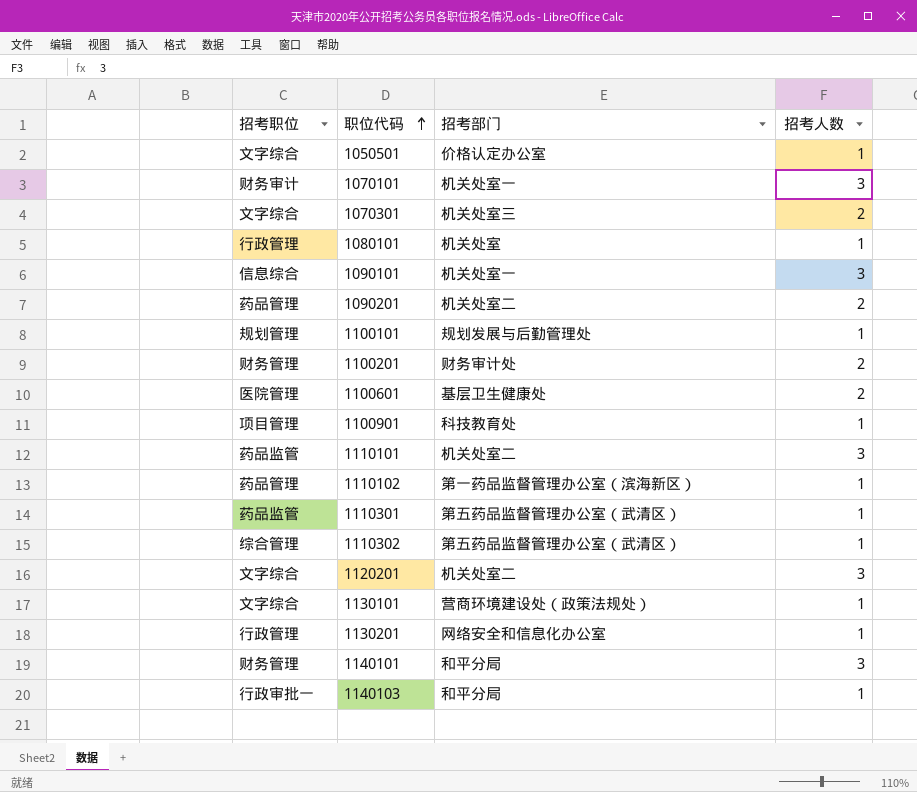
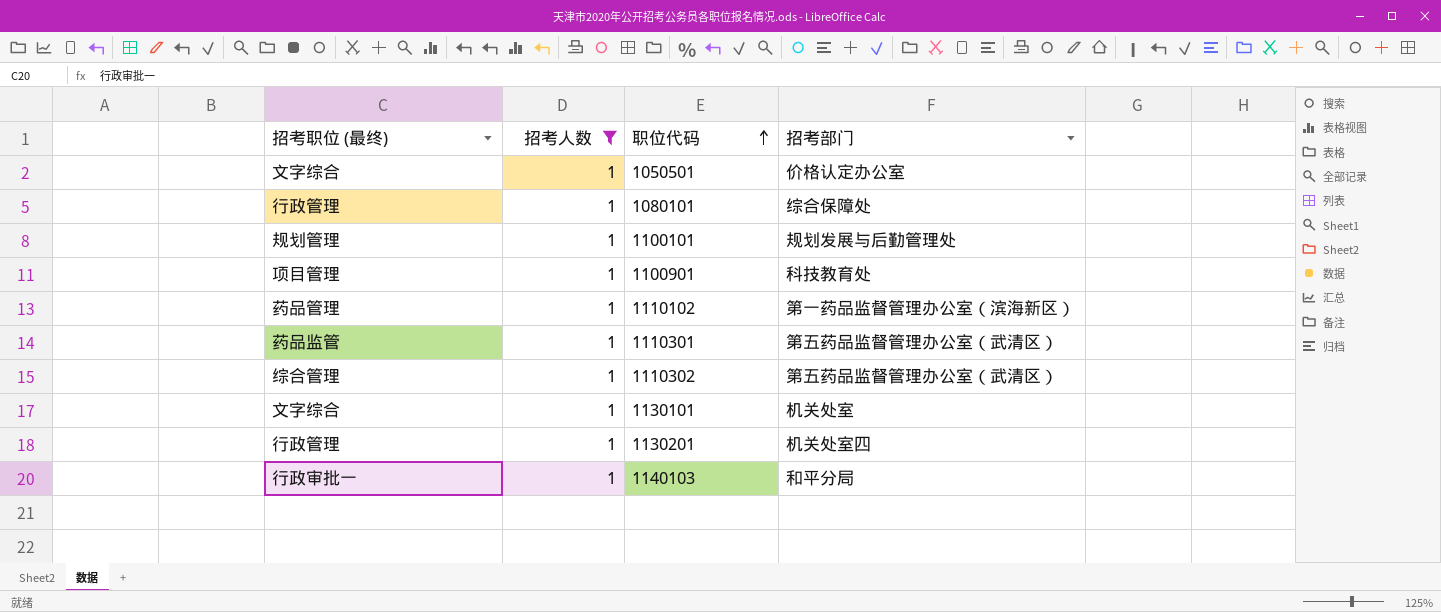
filter: none -> 招考人数 = 1
column name: 招考职位 -> 招考职位 (最终)
column 招考人数 | position: 4 -> 2
1080101 | 招考部门: 机关处室 -> 综合保障处
1130101 | 招考部门: 营商环境建设处（政策法规处） -> 机关处室
1130201 | 招考部门: 网络安全和信息化办公室 -> 机关处室四

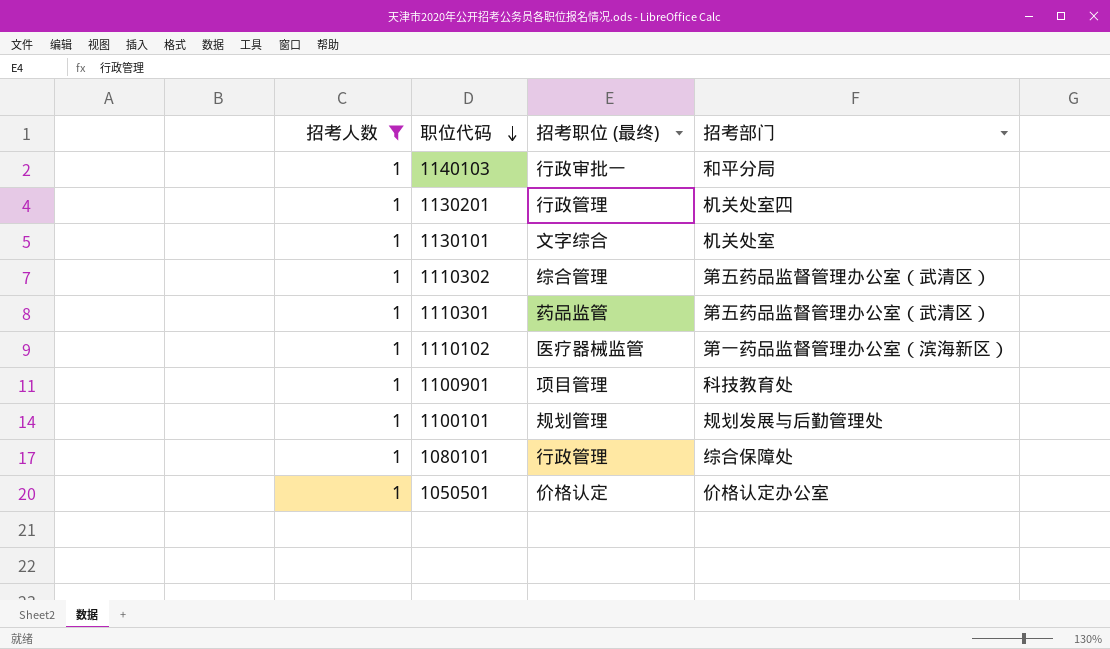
row order: 职位代码 ascending -> 职位代码 descending
column 招考职位 (最终) | position: 1 -> 3
1110102 | 招考职位 (最终): 药品管理 -> 医疗器械监管
1050501 | 招考职位 (最终): 文字综合 -> 价格认定

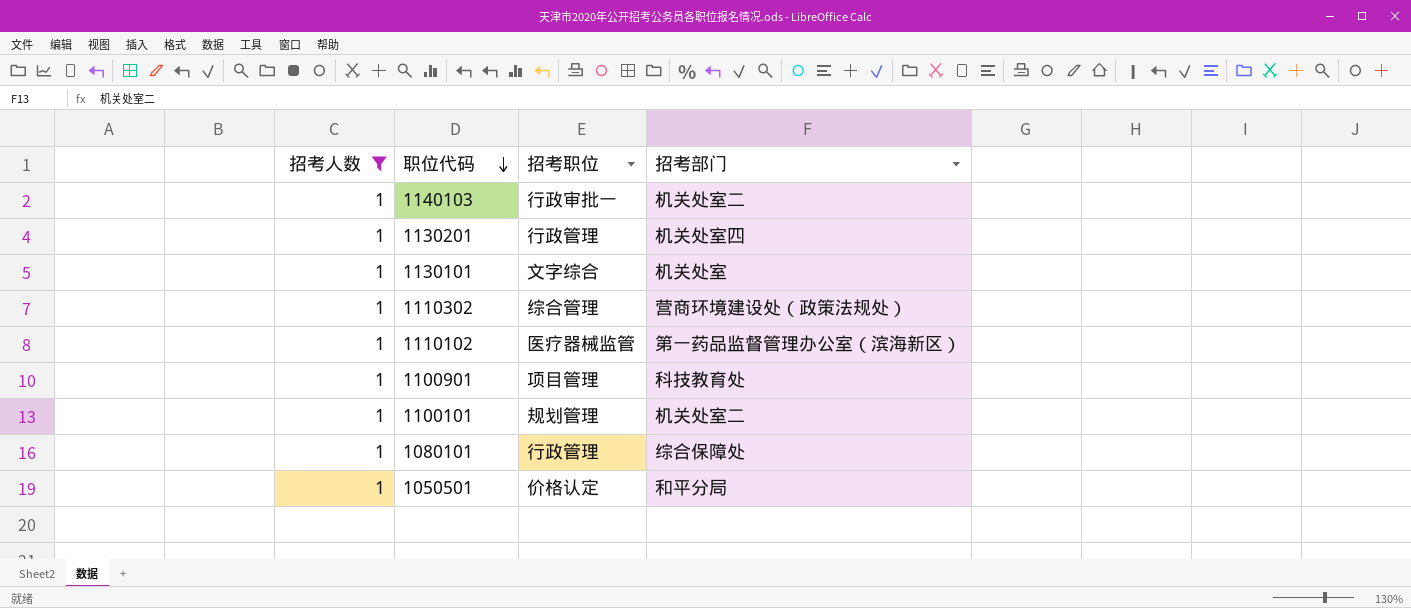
column name: 招考职位 (最终) -> 招考职位
row 1110301: 1 | 药品监管 | 第五药品监督管理办公室（武清区） -> none
1140103 | 招考部门: 和平分局 -> 机关处室二
1110302 | 招考部门: 第五药品监督管理办公室（武清区） -> 营商环境建设处（政策法规处）
1100101 | 招考部门: 规划发展与后勤管理处 -> 机关处室二
1050501 | 招考部门: 价格认定办公室 -> 和平分局

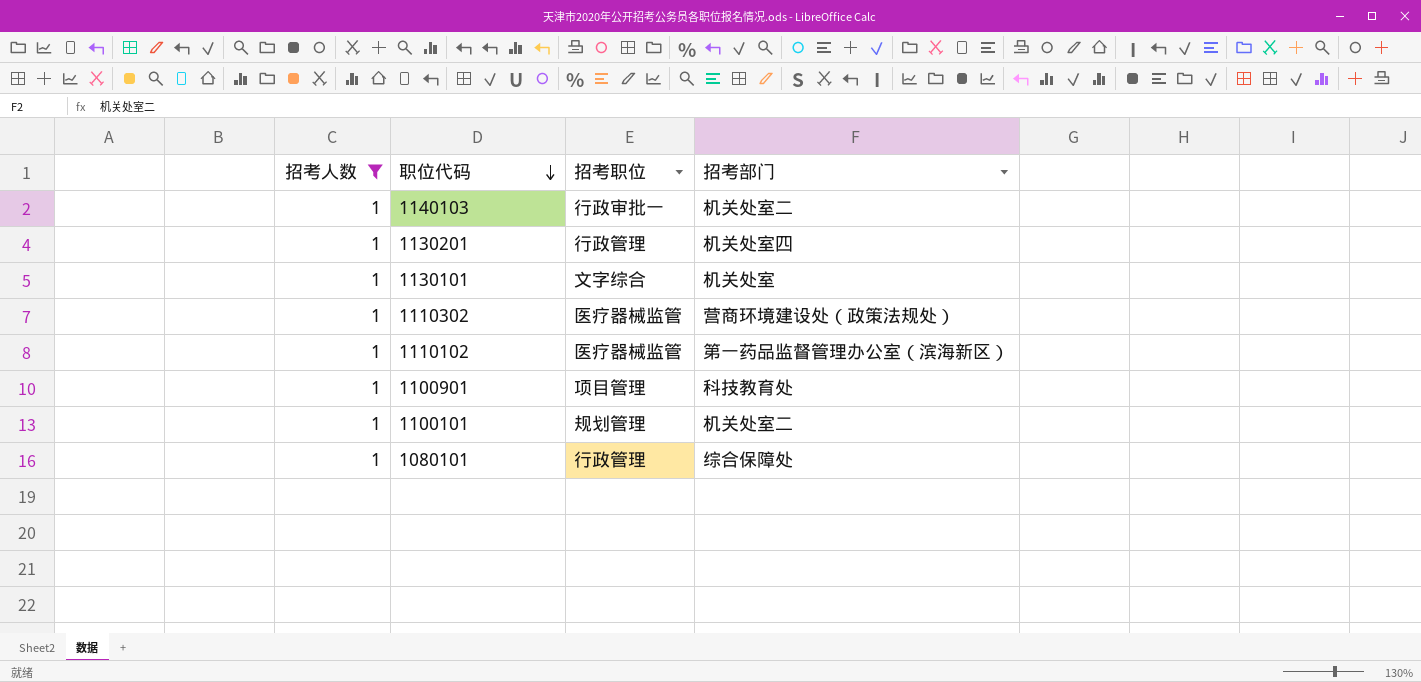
row 1050501: 1 | 价格认定 | 和平分局 -> none
1110302 | 招考职位: 综合管理 -> 医疗器械监管

